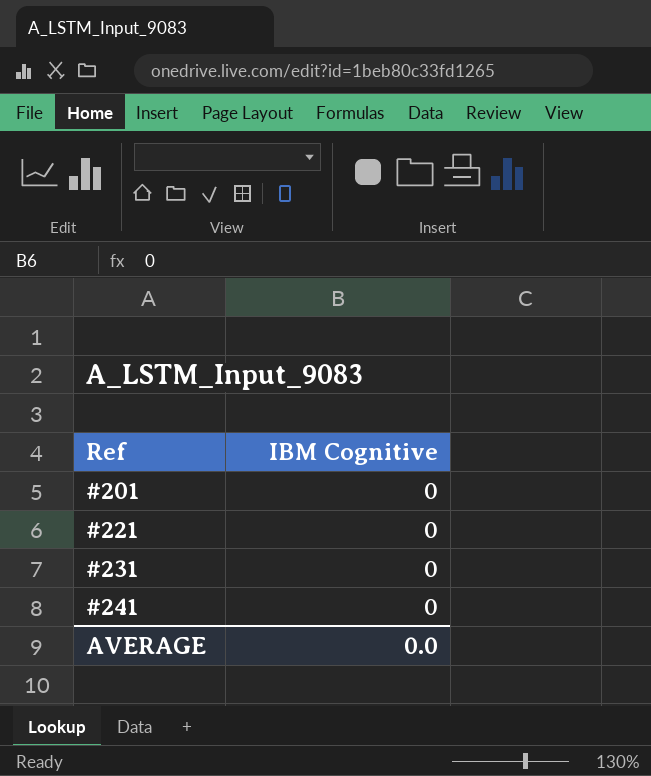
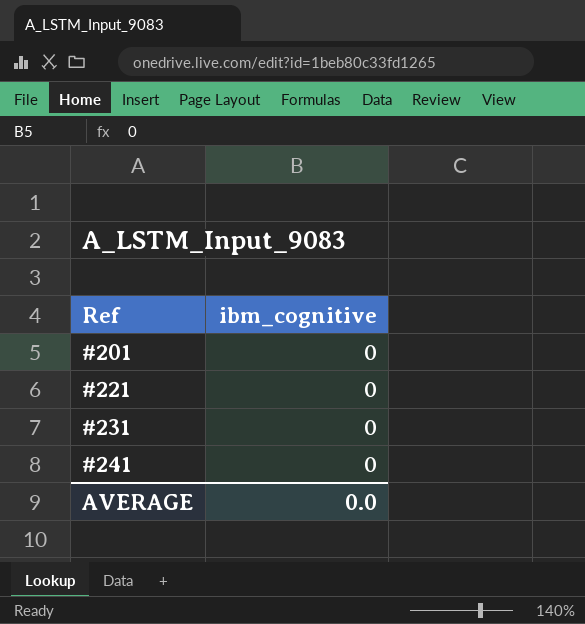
column name: IBM Cognitive -> ibm_cognitive

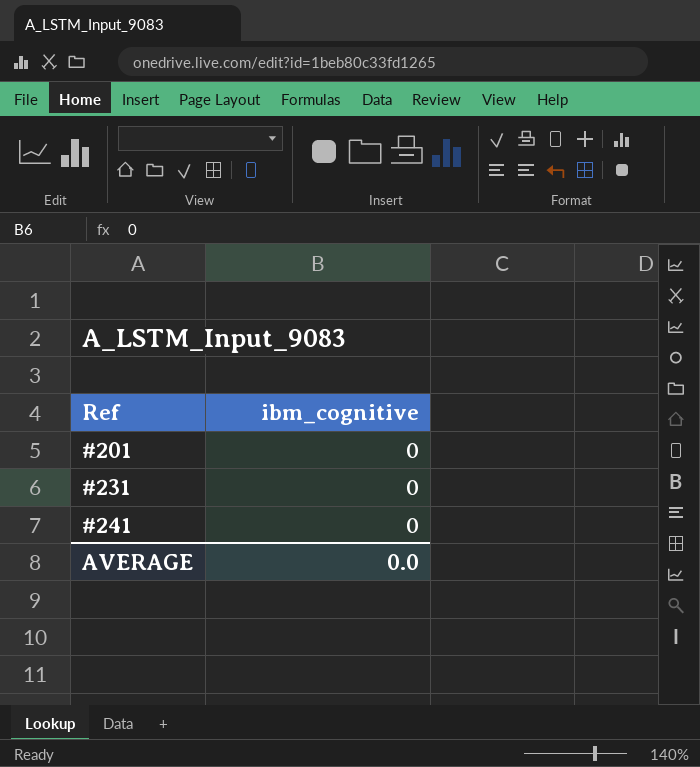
row #221: 0 -> none

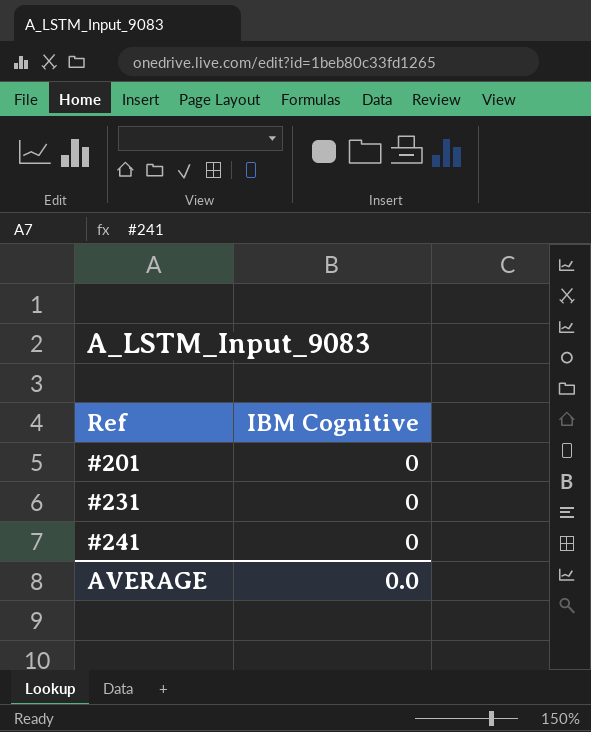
column name: ibm_cognitive -> IBM Cognitive

